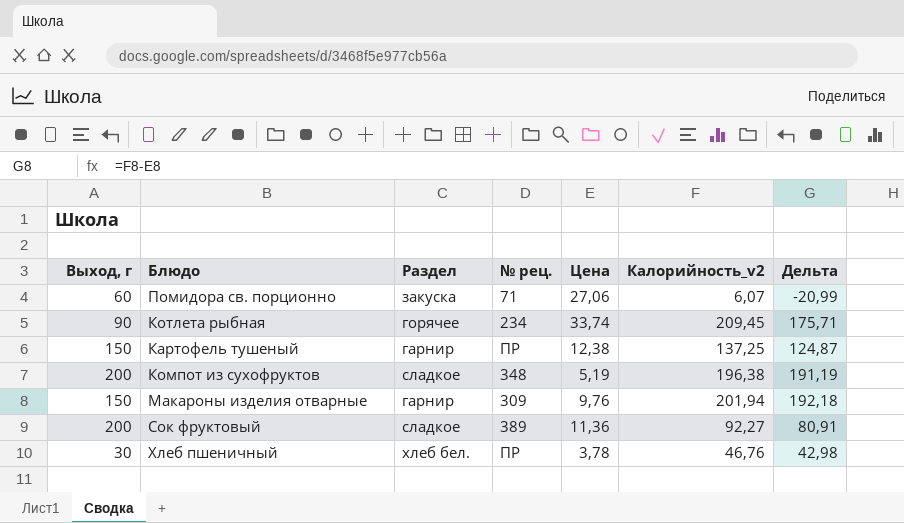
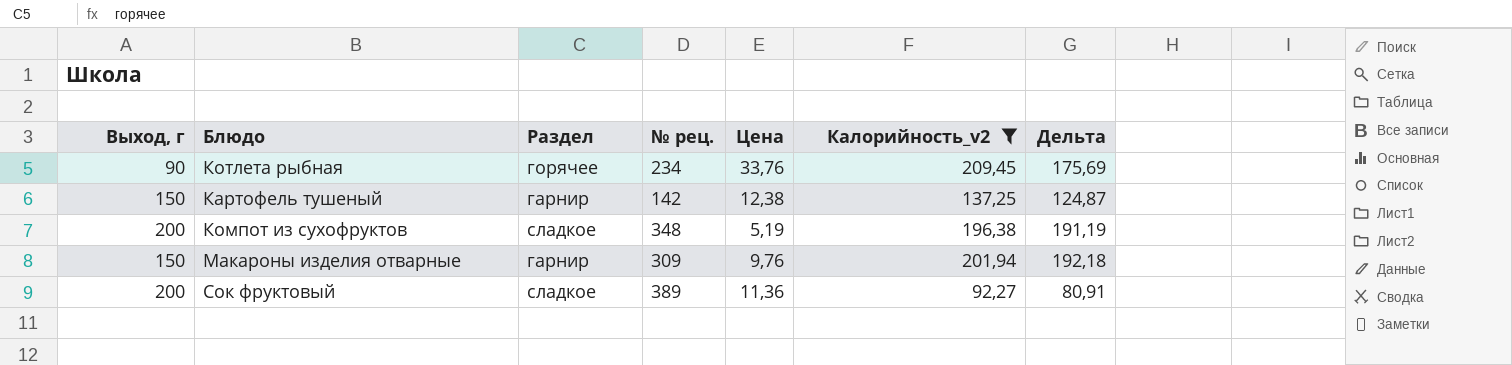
filter: none -> Калорийность_v2 >= 92,27
Котлета рыбная | Цена: 33,74 -> 33,76
Котлета рыбная | Дельта: 175,71 -> 175,69
Картофель тушеный | № рец.: ПР -> 142

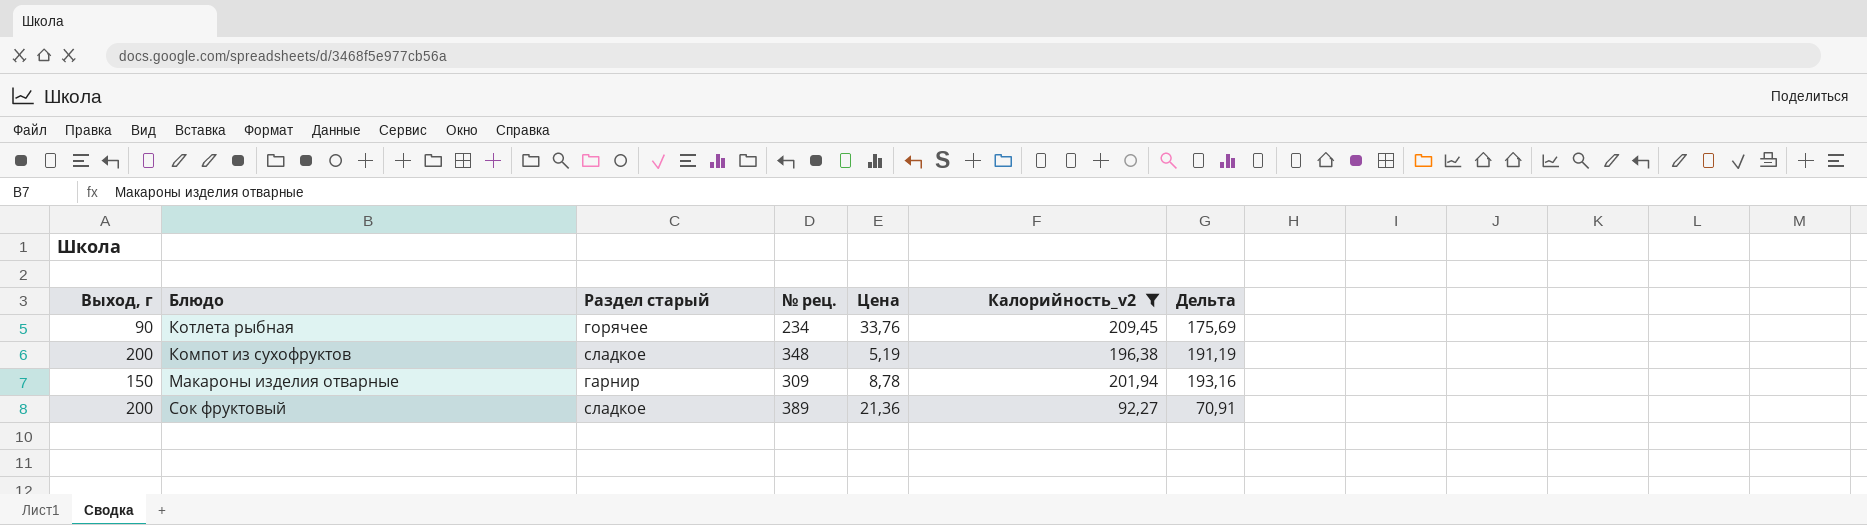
column name: Раздел -> Раздел старый
row Картофель тушеный: 150 | гарнир | 142 | 12,38 | 137,25 | 124,87 -> none
Макароны изделия отварные | Цена: 9,76 -> 8,78
Макароны изделия отварные | Дельта: 192,18 -> 193,16
Сок фруктовый | Цена: 11,36 -> 21,36
Сок фруктовый | Дельта: 80,91 -> 70,91

